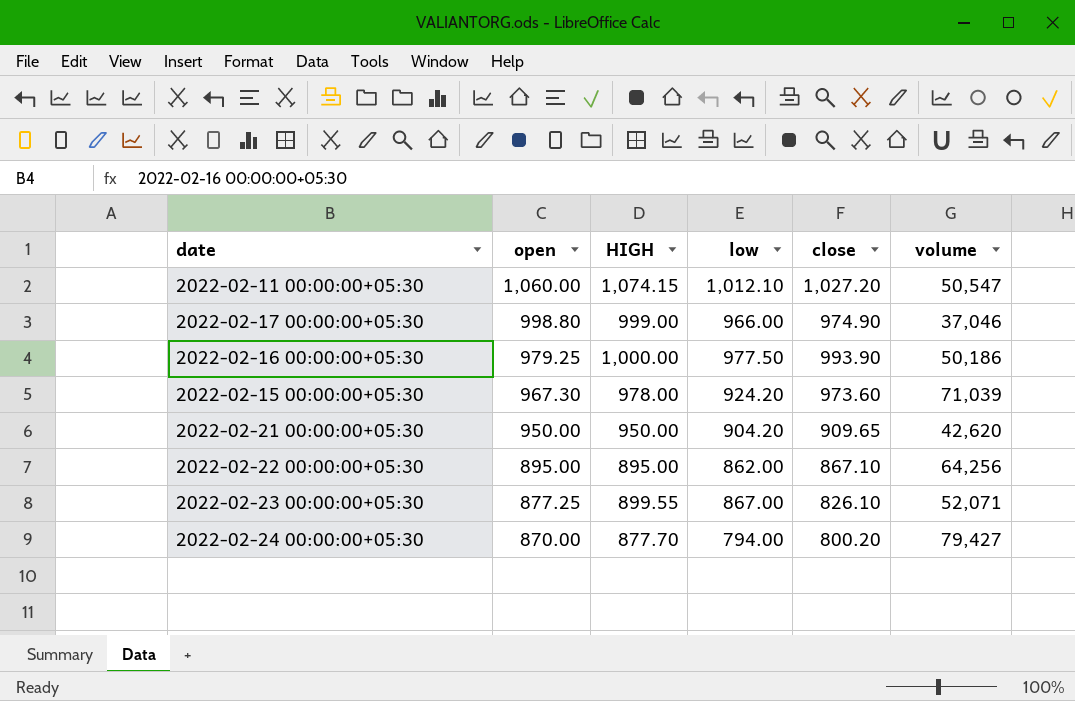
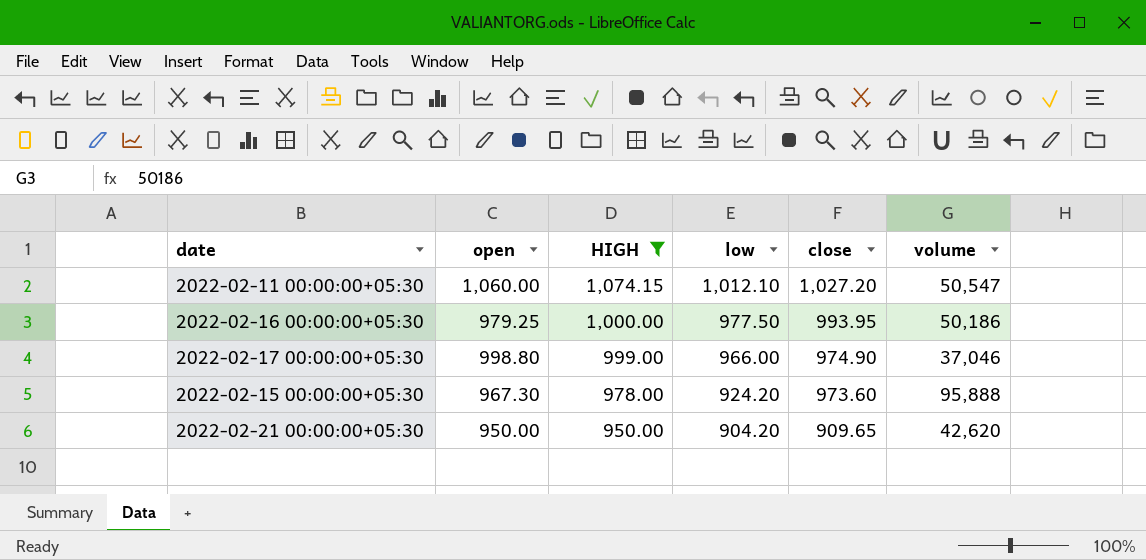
filter: none -> HIGH >= 950.00
row order: open descending -> HIGH descending
2022-02-16 00:00:00+05:30 | close: 993.90 -> 993.95
2022-02-15 00:00:00+05:30 | volume: 71,039 -> 95,888

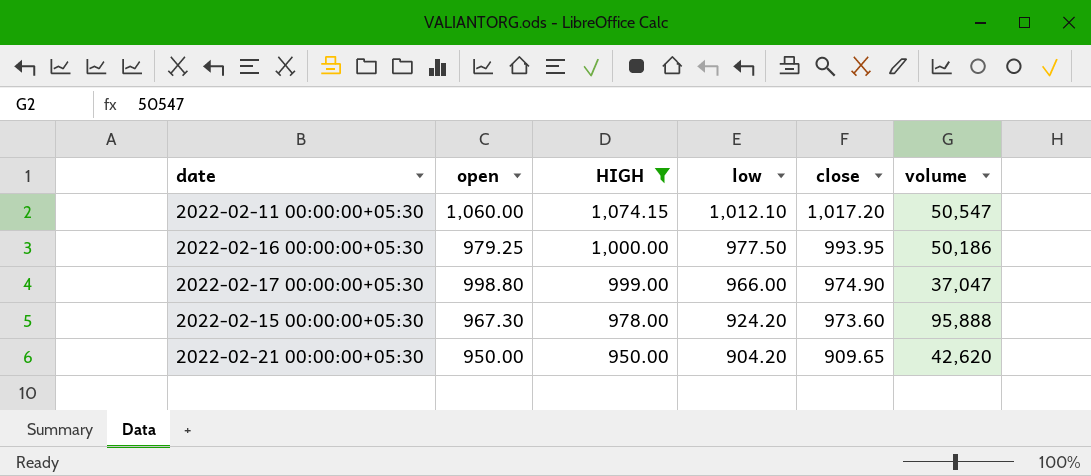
2022-02-11 00:00:00+05:30 | close: 1,027.20 -> 1,017.20
2022-02-17 00:00:00+05:30 | volume: 37,046 -> 37,047

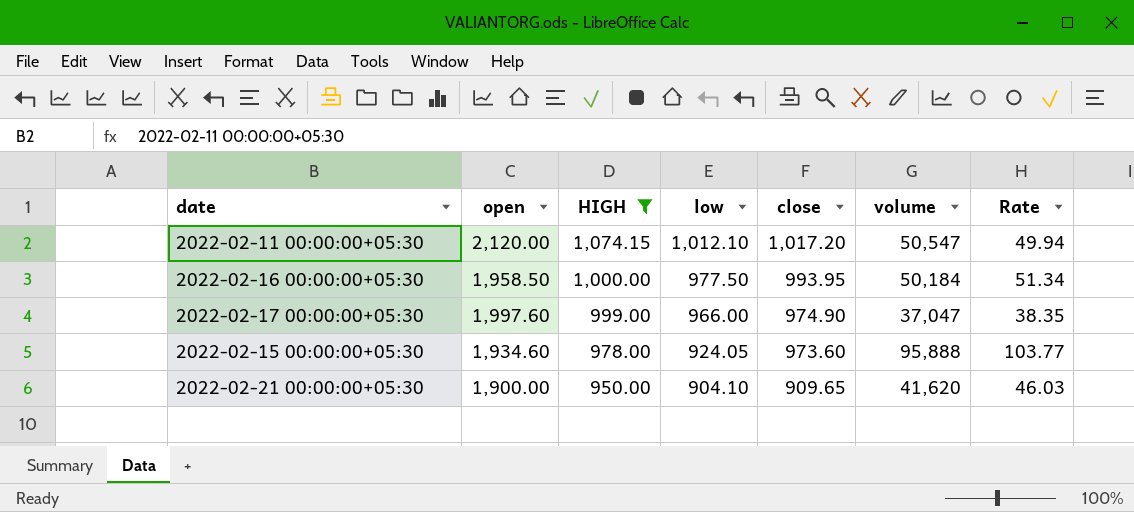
column Rate | formula: none -> [volume] / [low]
2022-02-11 00:00:00+05:30 | open: 1,060.00 -> 2,120.00
2022-02-16 00:00:00+05:30 | open: 979.25 -> 1,958.50
2022-02-16 00:00:00+05:30 | volume: 50,186 -> 50,184
2022-02-17 00:00:00+05:30 | open: 998.80 -> 1,997.60
2022-02-15 00:00:00+05:30 | open: 967.30 -> 1,934.60
2022-02-15 00:00:00+05:30 | low: 924.20 -> 924.05
2022-02-21 00:00:00+05:30 | open: 950.00 -> 1,900.00
2022-02-21 00:00:00+05:30 | low: 904.20 -> 904.10
2022-02-21 00:00:00+05:30 | volume: 42,620 -> 41,620

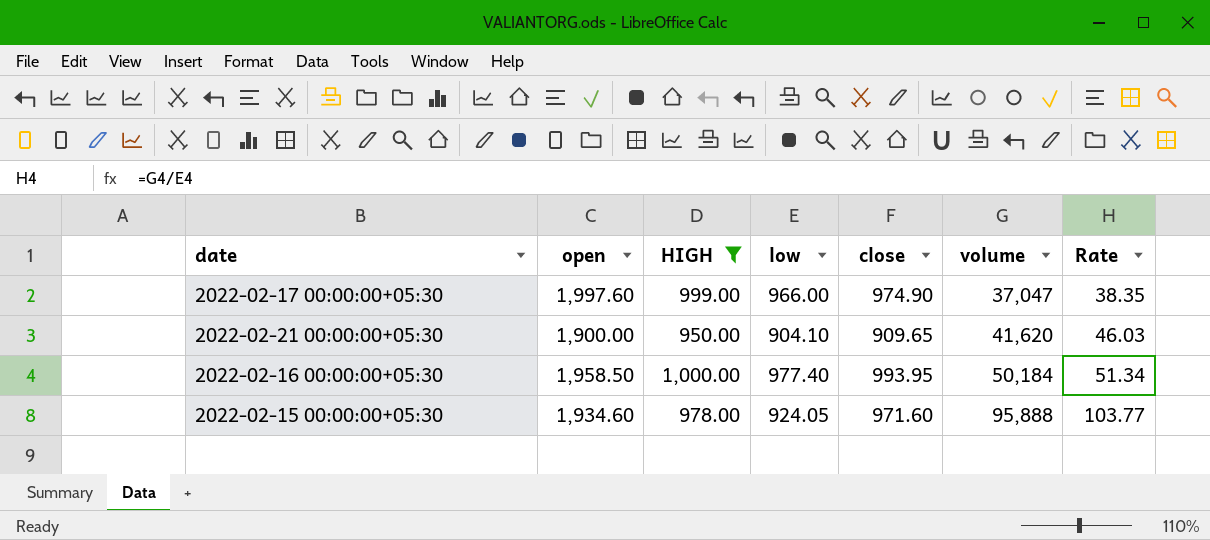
row order: HIGH descending -> volume ascending
row 2022-02-11 00:00:00+05:30: 2,120.00 | 1,074.15 | 1,012.10 | 1,017.20 | 50,547 | 49.94 -> none
2022-02-16 00:00:00+05:30 | low: 977.50 -> 977.40
2022-02-15 00:00:00+05:30 | close: 973.60 -> 971.60

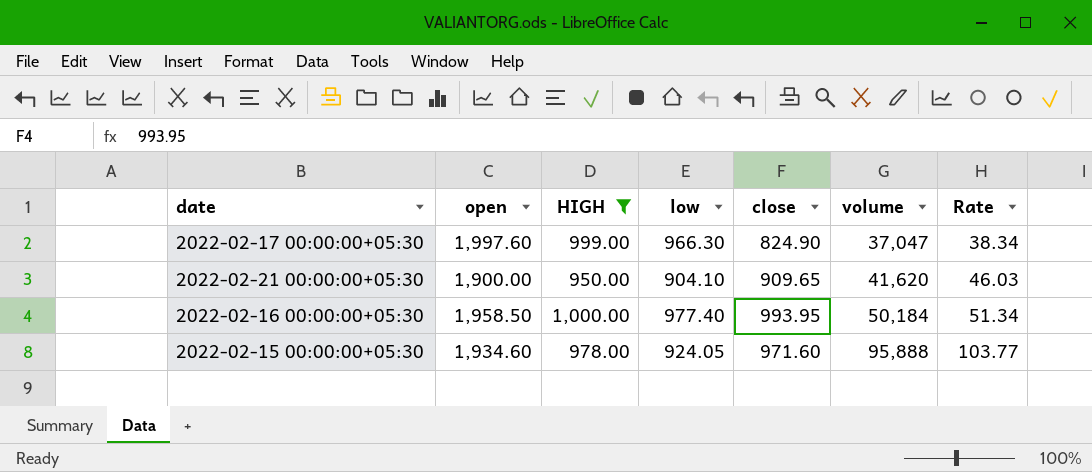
2022-02-17 00:00:00+05:30 | low: 966.00 -> 966.30
2022-02-17 00:00:00+05:30 | close: 974.90 -> 824.90
2022-02-17 00:00:00+05:30 | Rate: 38.35 -> 38.34

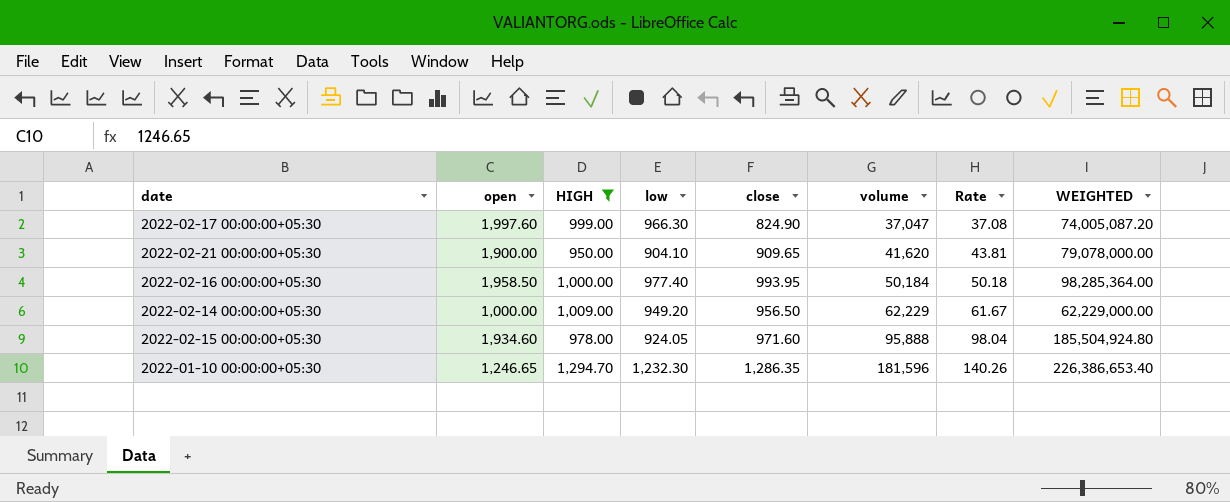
column Rate | formula: [volume] / [low] -> [volume] / [HIGH]
column WEIGHTED | formula: none -> [open] * [volume]
row 2022-02-14 00:00:00+05:30: none -> 1,000.00 | 1,009.00 | 949.20 | 956.50 | 62,229 | 61.67 | 62,229,000.00
row 2022-01-10 00:00:00+05:30: none -> 1,246.65 | 1,294.70 | 1,232.30 | 1,286.35 | 181,596 | 140.26 | 226,386,653.40

